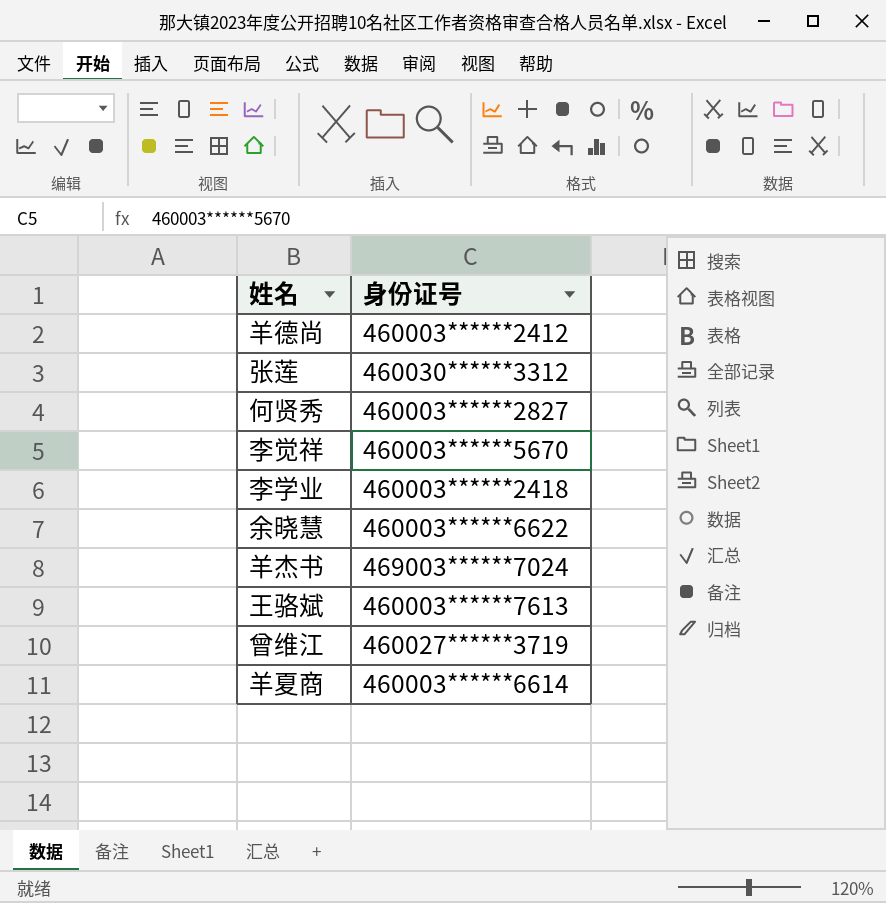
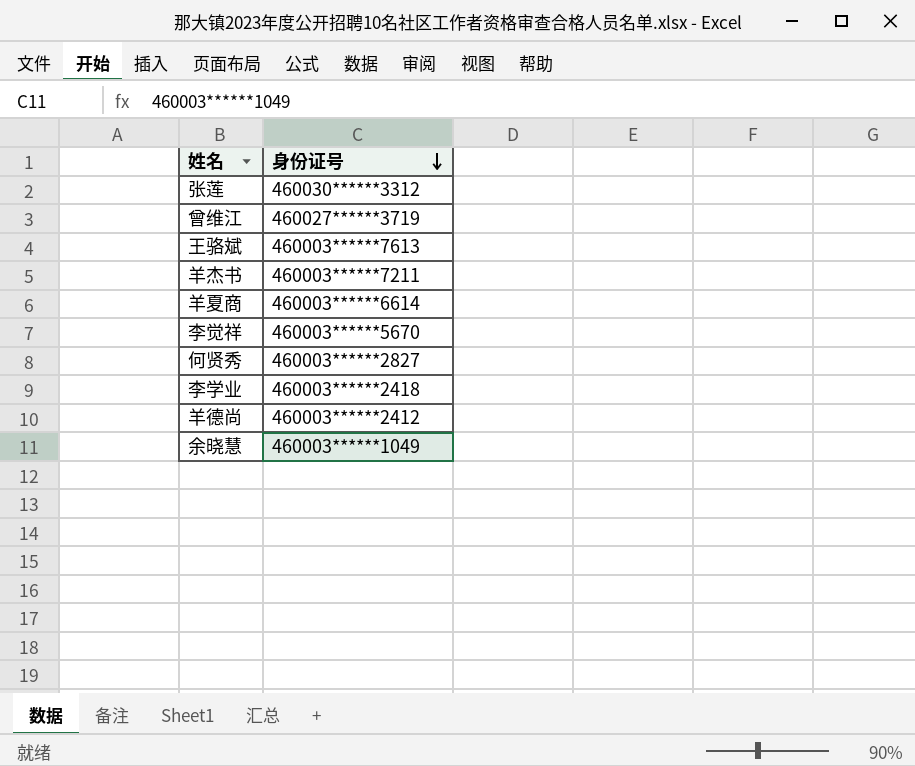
row order: none -> 身份证号 descending
羊杰书 | 身份证号: 469003******7024 -> 460003******7211
余晓慧 | 身份证号: 460003******6622 -> 460003******1049

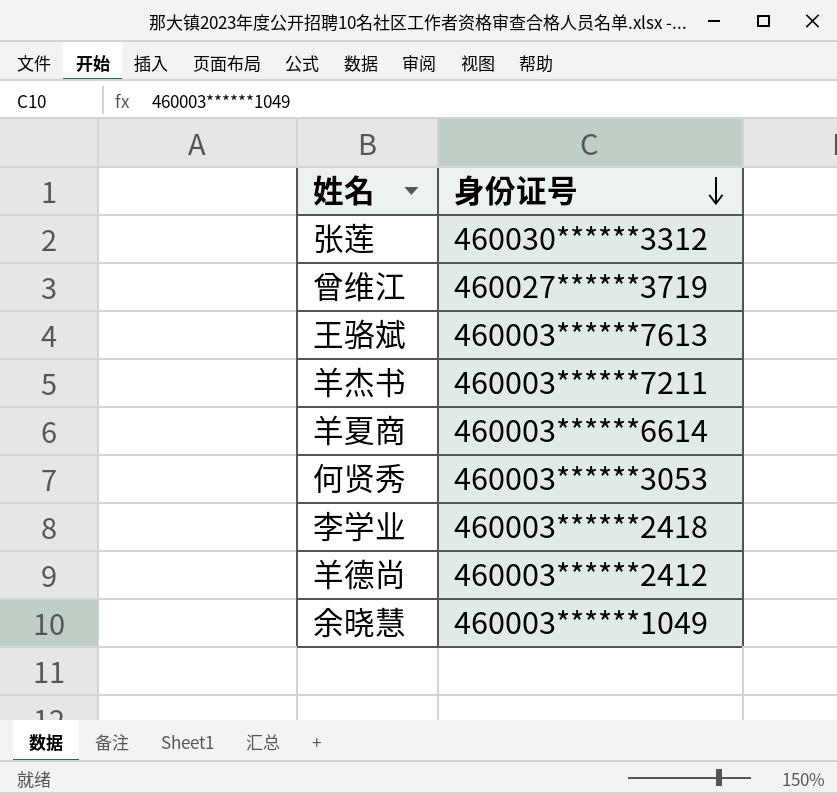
row 李觉祥: 460003******5670 -> none
何贤秀 | 身份证号: 460003******2827 -> 460003******3053

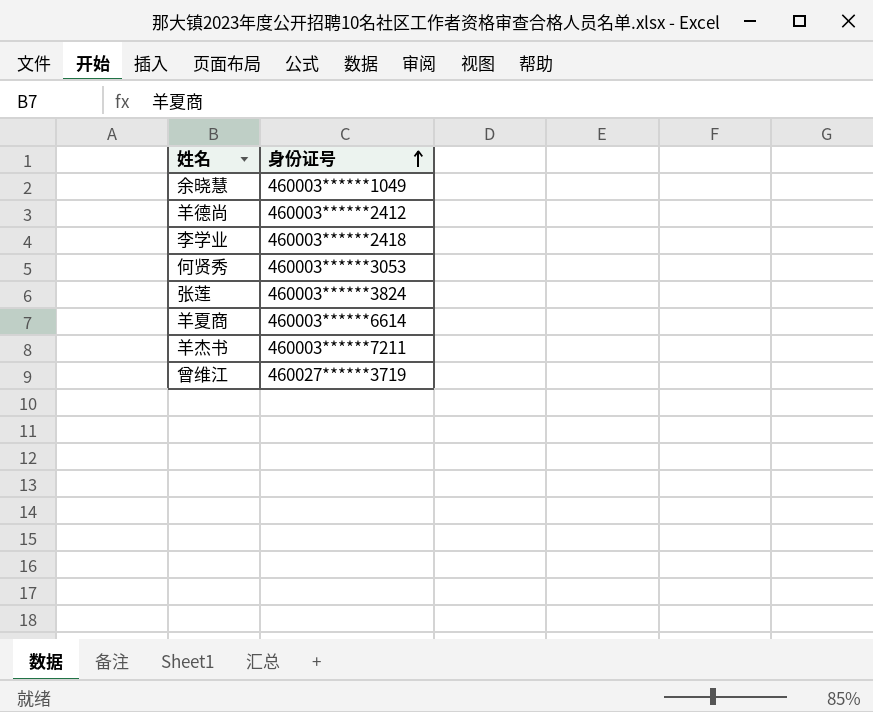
row order: 身份证号 descending -> 身份证号 ascending
row 王骆斌: 460003******7613 -> none
张莲 | 身份证号: 460030******3312 -> 460003******3824

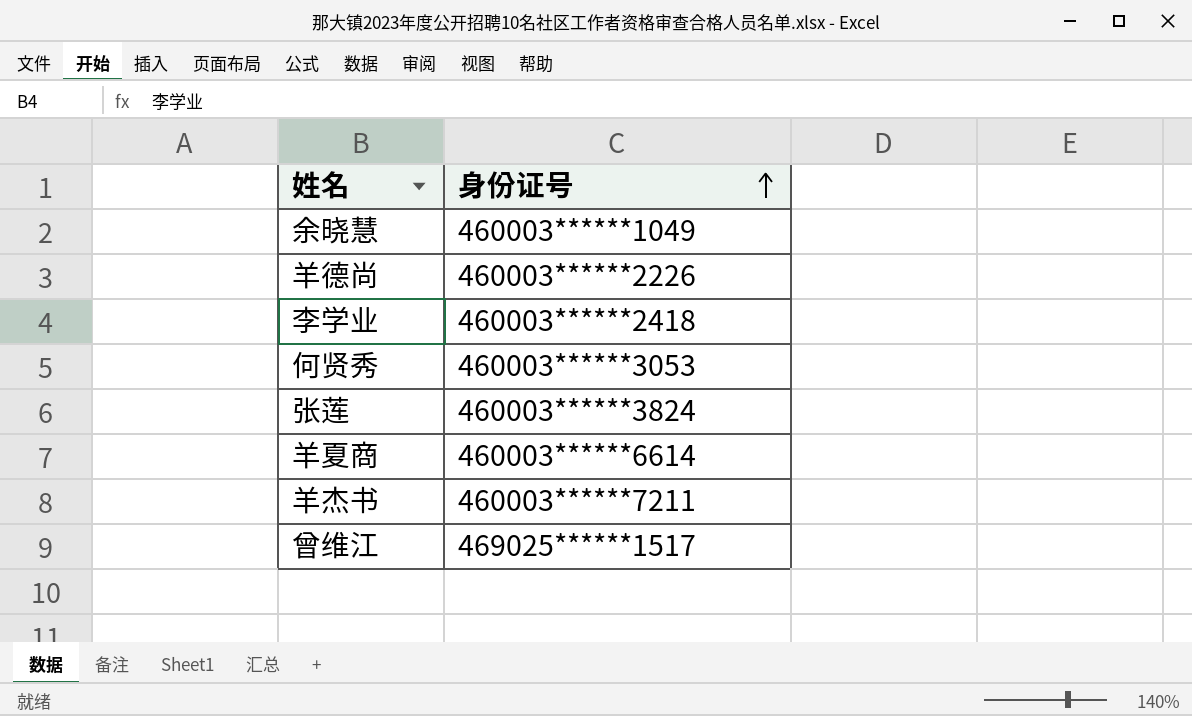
羊德尚 | 身份证号: 460003******2412 -> 460003******2226
曾维江 | 身份证号: 460027******3719 -> 469025******1517

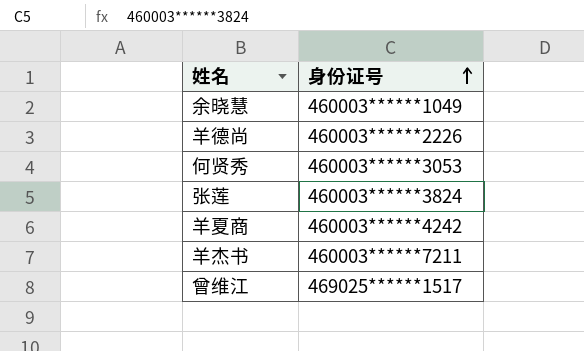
row 李学业: 460003******2418 -> none
羊夏商 | 身份证号: 460003******6614 -> 460003******4242

